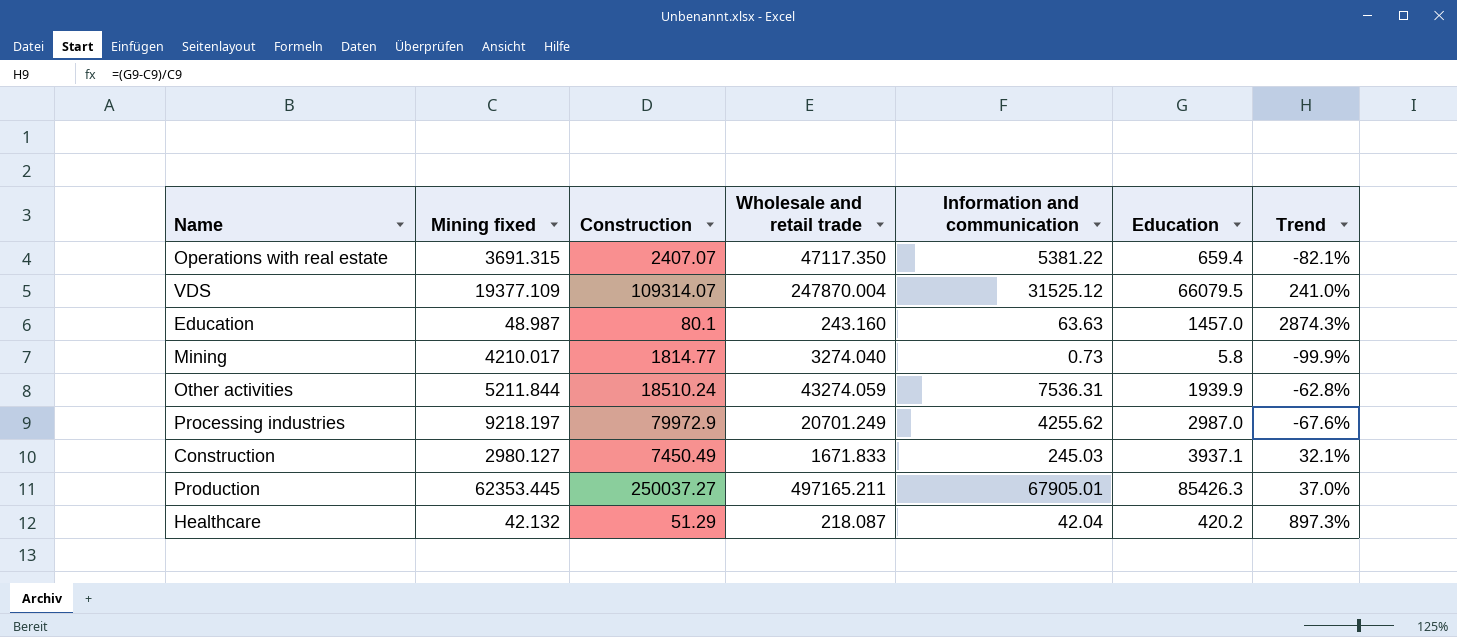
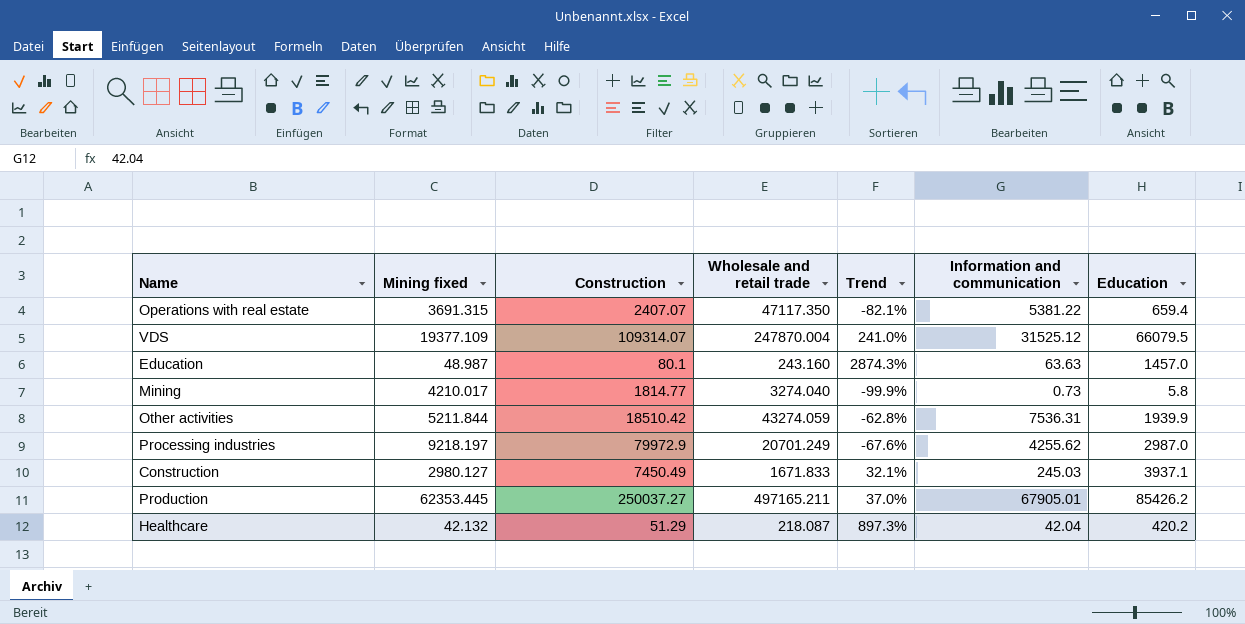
column Trend | position: 7 -> 5
Other activities | Construction: 18510.24 -> 18510.42
Production | Education: 85426.3 -> 85426.2

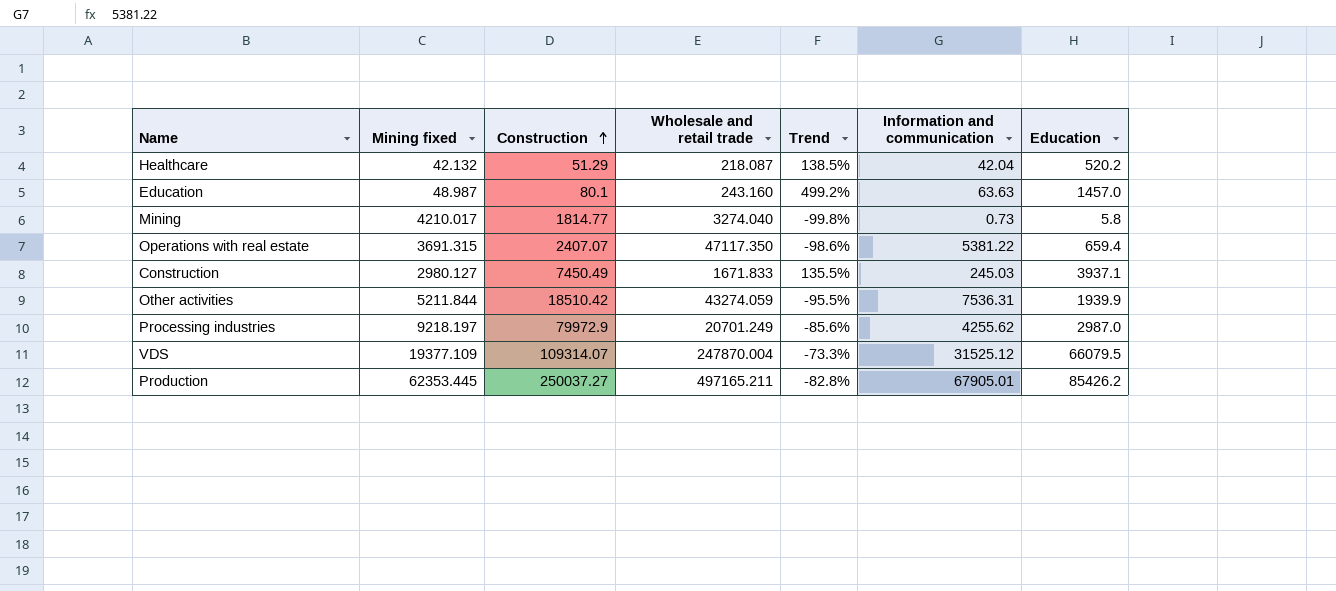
row order: none -> Construction ascending
column Trend | formula: ([Education] - [Mining fixed]) / [Mining fixed] -> ([Education] - [Wholesale and retail trade]) / [Wholesale and retail trade]
Healthcare | Education: 420.2 -> 520.2

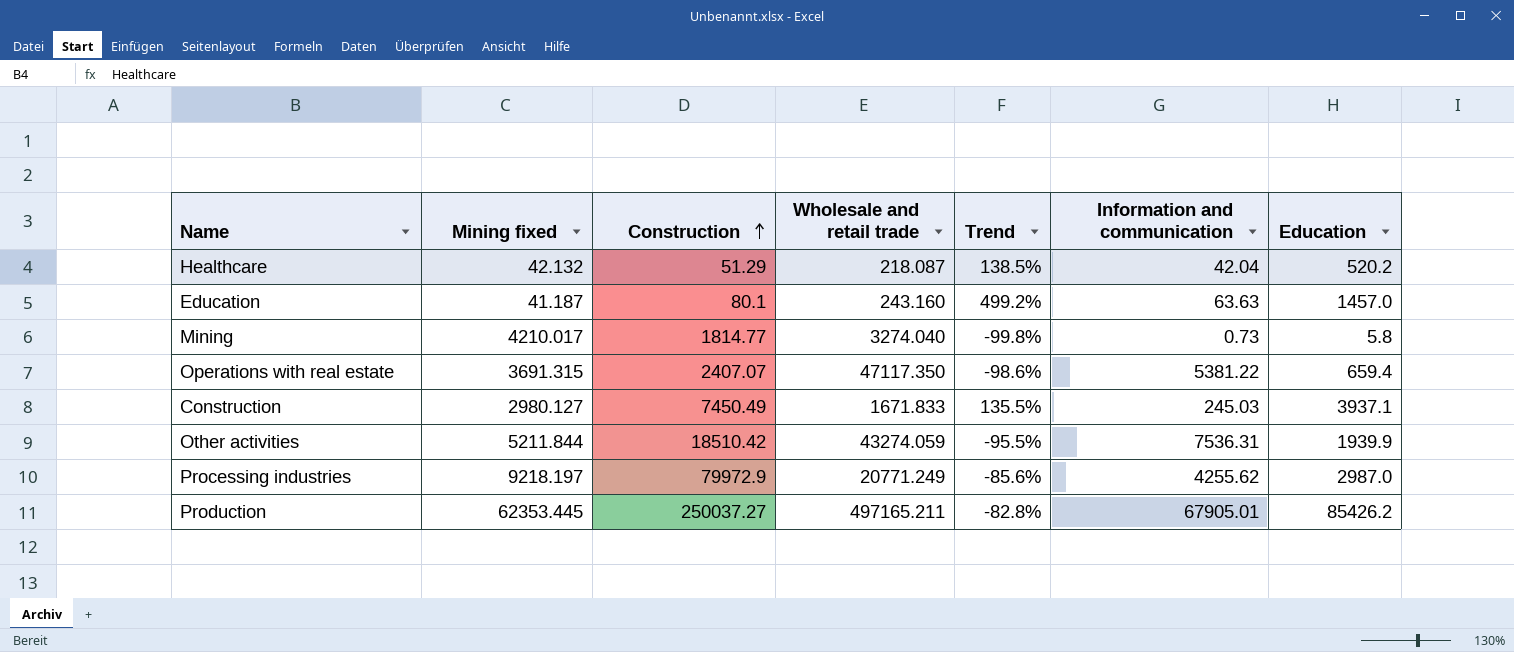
row VDS: 19377.109 | 109314.07 | 247870.004 | -73.3% | 31525.12 | 66079.5 -> none
Education | Mining fixed: 48.987 -> 41.187
Processing industries | Wholesale and retail trade: 20701.249 -> 20771.249

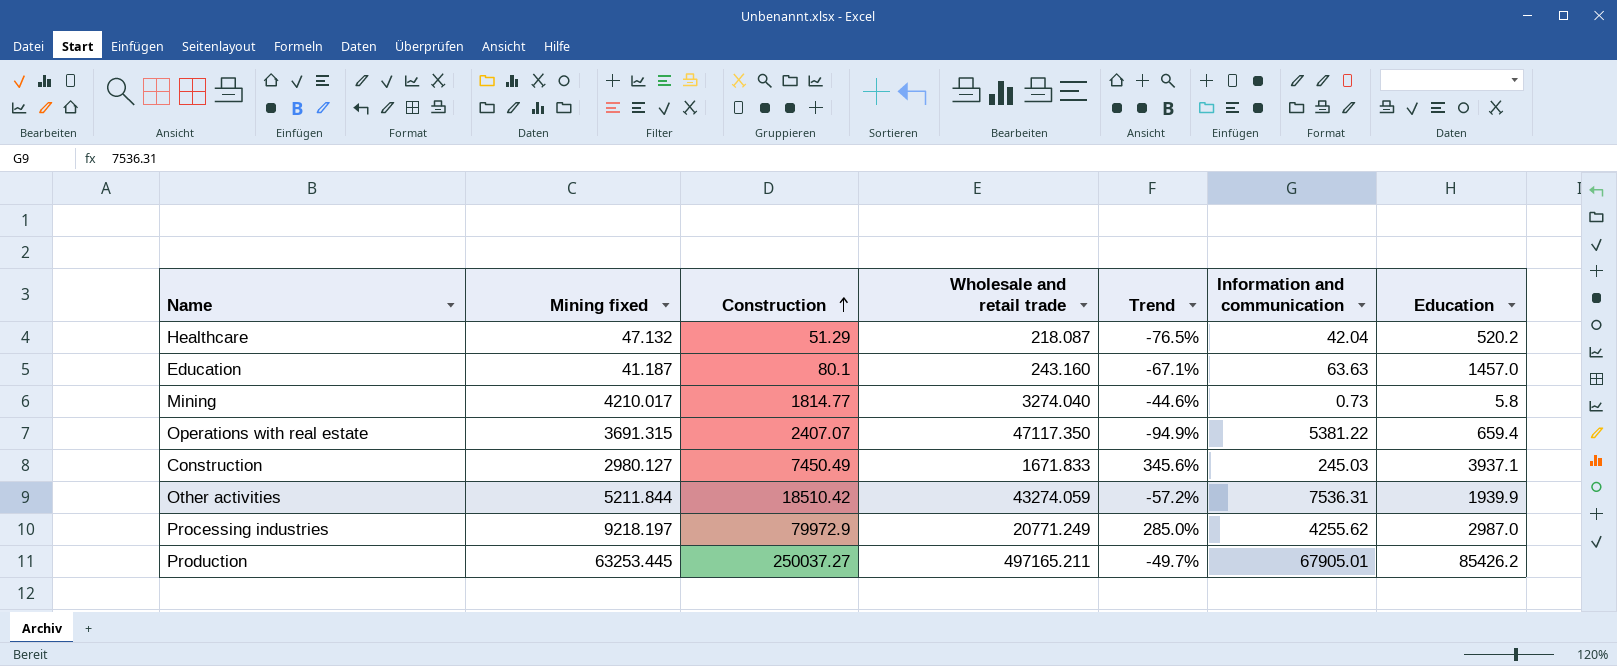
column Trend | formula: ([Education] - [Wholesale and retail trade]) / [Wholesale and retail trade] -> ([Construction] - [Wholesale and retail trade]) / [Wholesale and retail trade]
Healthcare | Mining fixed: 42.132 -> 47.132
Production | Mining fixed: 62353.445 -> 63253.445

